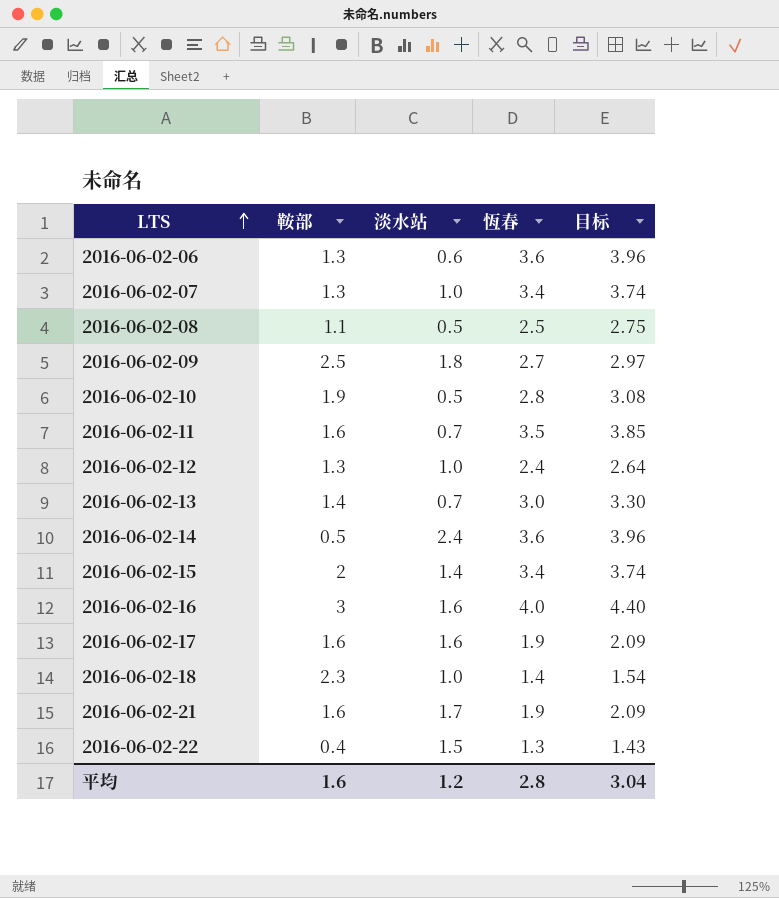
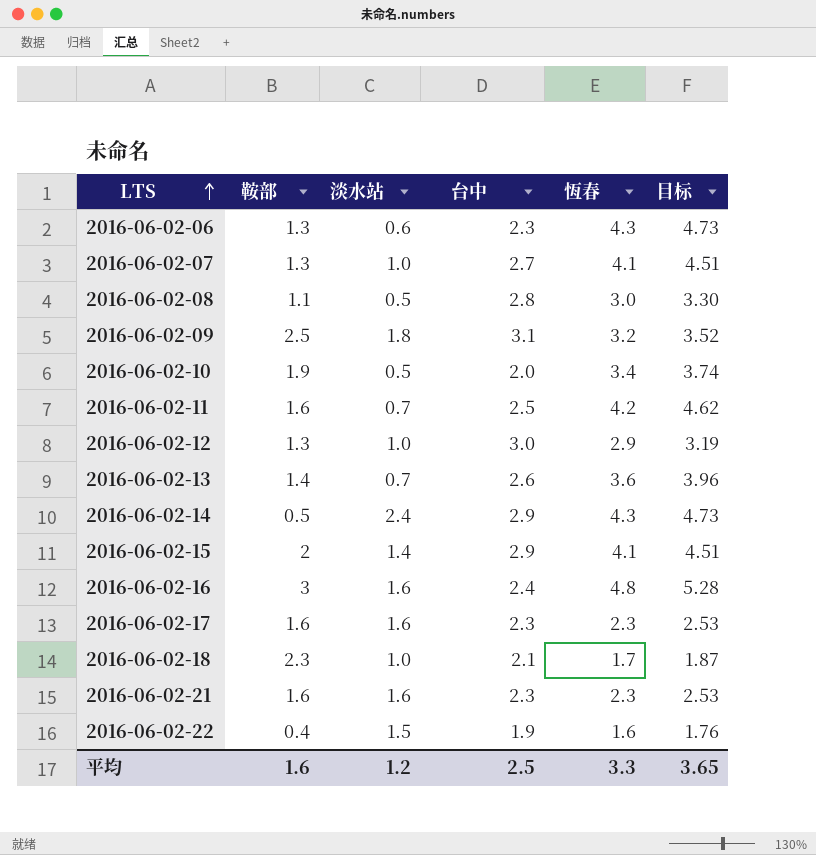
column 台中 | position: none -> 4
2016-06-02-06 | 恆春: 3.6 -> 4.3
2016-06-02-06 | 目标: 3.96 -> 4.73
2016-06-02-07 | 恆春: 3.4 -> 4.1
2016-06-02-07 | 目标: 3.74 -> 4.51
2016-06-02-08 | 恆春: 2.5 -> 3.0
2016-06-02-08 | 目标: 2.75 -> 3.30
2016-06-02-09 | 恆春: 2.7 -> 3.2
2016-06-02-09 | 目标: 2.97 -> 3.52
2016-06-02-10 | 恆春: 2.8 -> 3.4
2016-06-02-10 | 目标: 3.08 -> 3.74
2016-06-02-11 | 恆春: 3.5 -> 4.2
2016-06-02-11 | 目标: 3.85 -> 4.62
2016-06-02-12 | 恆春: 2.4 -> 2.9
2016-06-02-12 | 目标: 2.64 -> 3.19
2016-06-02-13 | 恆春: 3.0 -> 3.6
2016-06-02-13 | 目标: 3.30 -> 3.96
2016-06-02-14 | 恆春: 3.6 -> 4.3
2016-06-02-14 | 目标: 3.96 -> 4.73
2016-06-02-15 | 恆春: 3.4 -> 4.1
2016-06-02-15 | 目标: 3.74 -> 4.51
2016-06-02-16 | 恆春: 4.0 -> 4.8
2016-06-02-16 | 目标: 4.40 -> 5.28
2016-06-02-17 | 恆春: 1.9 -> 2.3
2016-06-02-17 | 目标: 2.09 -> 2.53
2016-06-02-18 | 恆春: 1.4 -> 1.7
2016-06-02-18 | 目标: 1.54 -> 1.87
2016-06-02-21 | 淡水站: 1.7 -> 1.6
2016-06-02-21 | 恆春: 1.9 -> 2.3
2016-06-02-21 | 目标: 2.09 -> 2.53
2016-06-02-22 | 恆春: 1.3 -> 1.6
2016-06-02-22 | 目标: 1.43 -> 1.76
平均 | 恆春: 2.8 -> 3.3
平均 | 目标: 3.04 -> 3.65

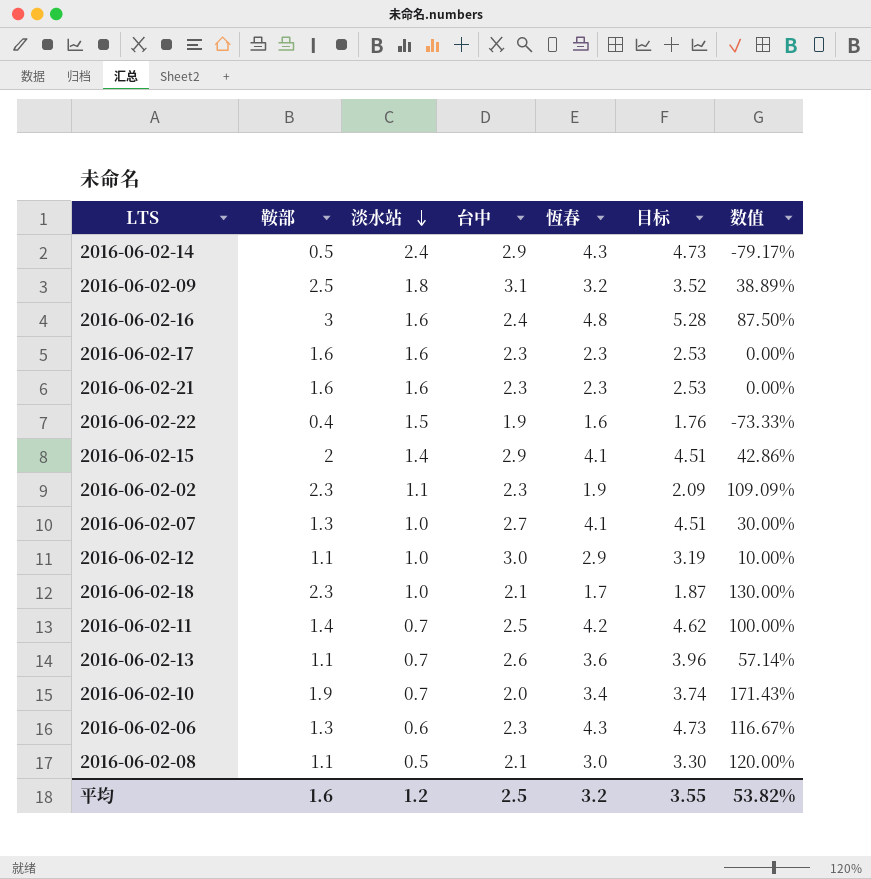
row order: LTS ascending -> 淡水站 descending
column 数值 | formula: none -> ([鞍部] - [淡水站]) / [淡水站]
row 2016-06-02-02: none -> 2.3 | 1.1 | 2.3 | 1.9 | 2.09 | 109.09%
2016-06-02-12 | 鞍部: 1.3 -> 1.1
2016-06-02-11 | 鞍部: 1.6 -> 1.4
2016-06-02-13 | 鞍部: 1.4 -> 1.1
2016-06-02-10 | 淡水站: 0.5 -> 0.7
2016-06-02-08 | 台中: 2.8 -> 2.1
平均 | 恆春: 3.3 -> 3.2
平均 | 目标: 3.65 -> 3.55

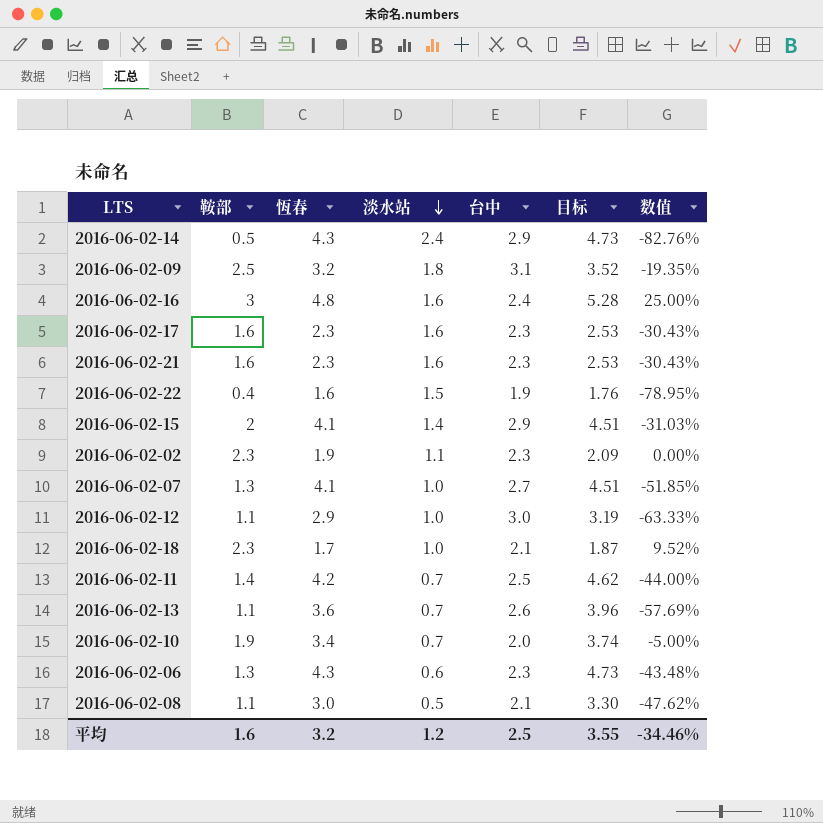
column 恆春 | position: 5 -> 3
column 数值 | formula: ([鞍部] - [淡水站]) / [淡水站] -> ([鞍部] - [台中]) / [台中]
平均 | 数值: 53.82% -> -34.46%

